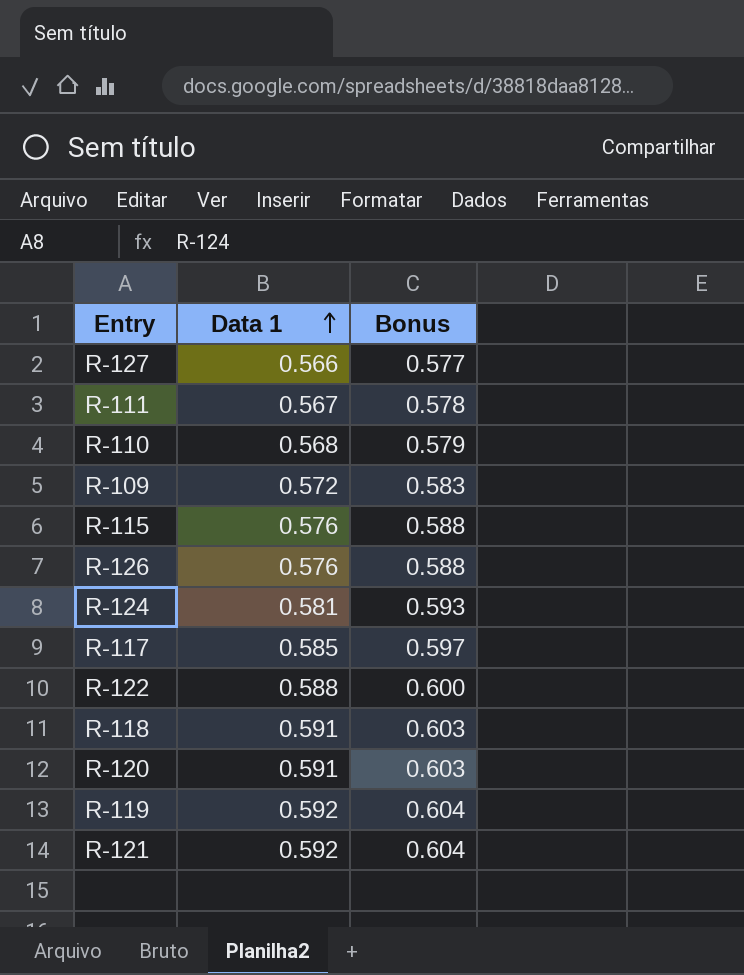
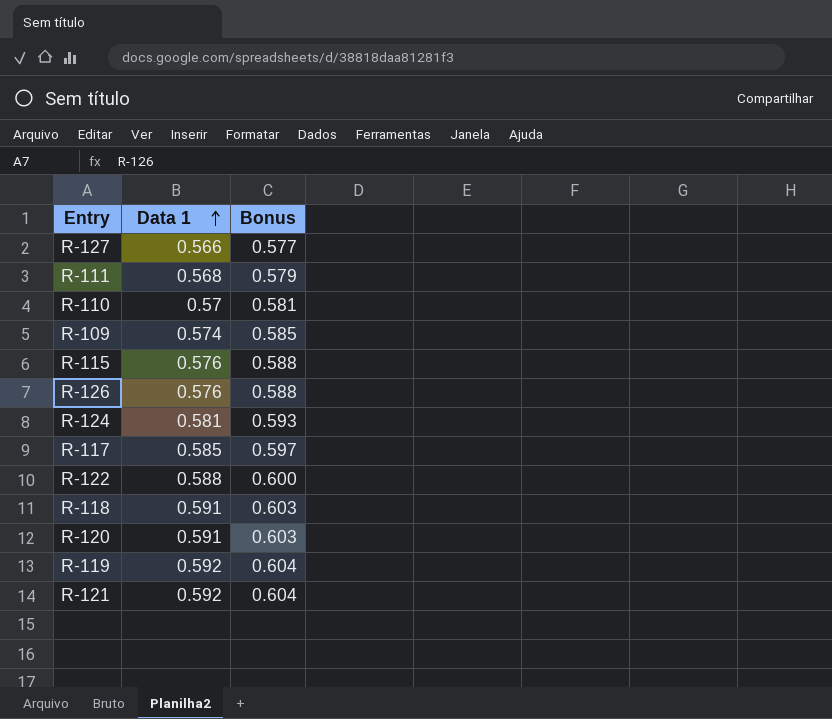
R-111 | Data 1: 0.567 -> 0.568
R-111 | Bonus: 0.578 -> 0.579
R-110 | Data 1: 0.568 -> 0.57
R-110 | Bonus: 0.579 -> 0.581
R-109 | Data 1: 0.572 -> 0.574
R-109 | Bonus: 0.583 -> 0.585

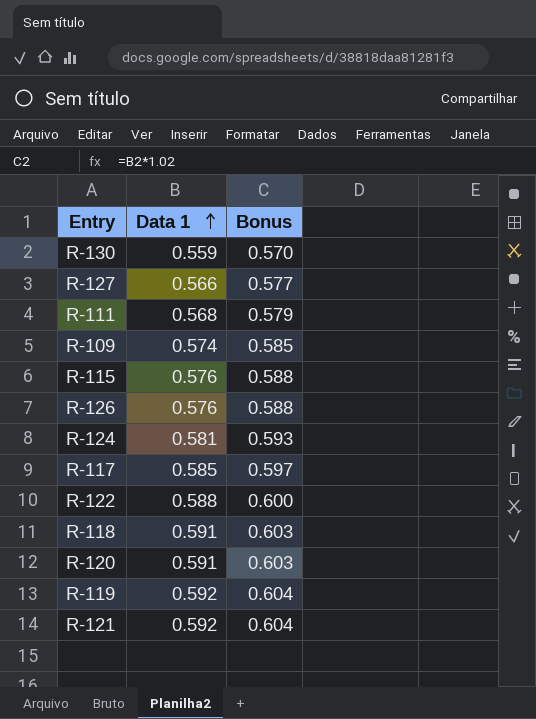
row R-110: 0.57 | 0.581 -> none
row R-130: none -> 0.559 | 0.570

